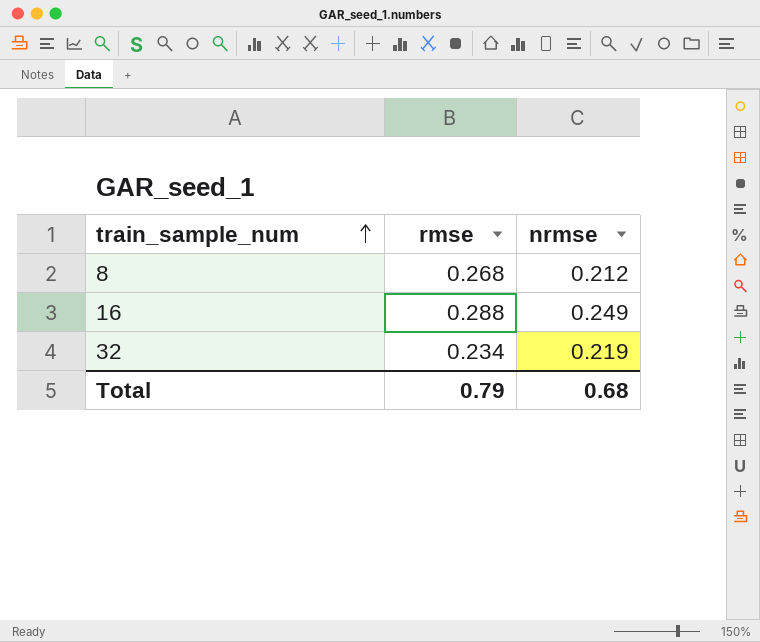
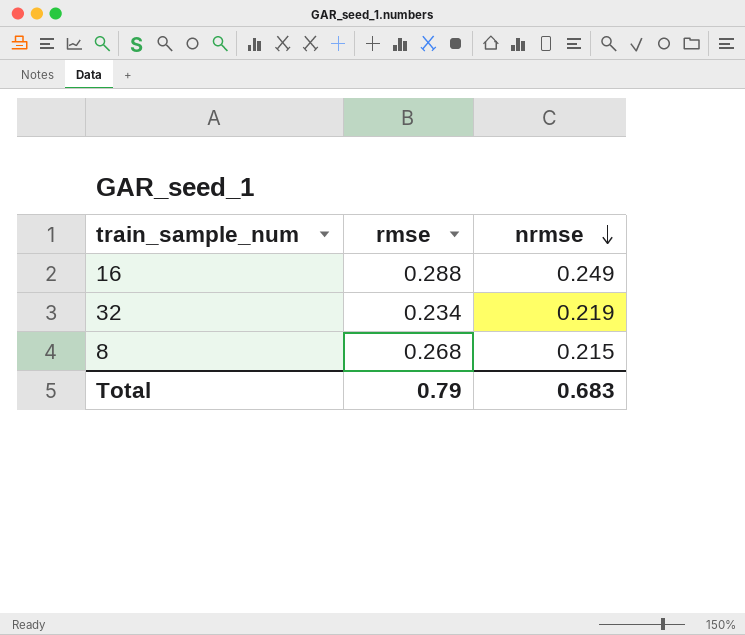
row order: train_sample_num ascending -> nrmse descending
8 | nrmse: 0.212 -> 0.215
Total | nrmse: 0.68 -> 0.683

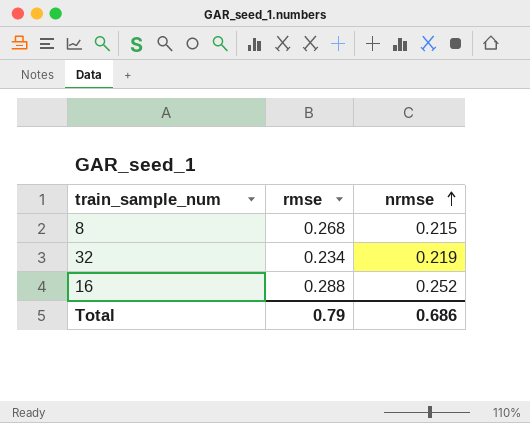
row order: nrmse descending -> nrmse ascending
16 | nrmse: 0.249 -> 0.252
Total | nrmse: 0.683 -> 0.686

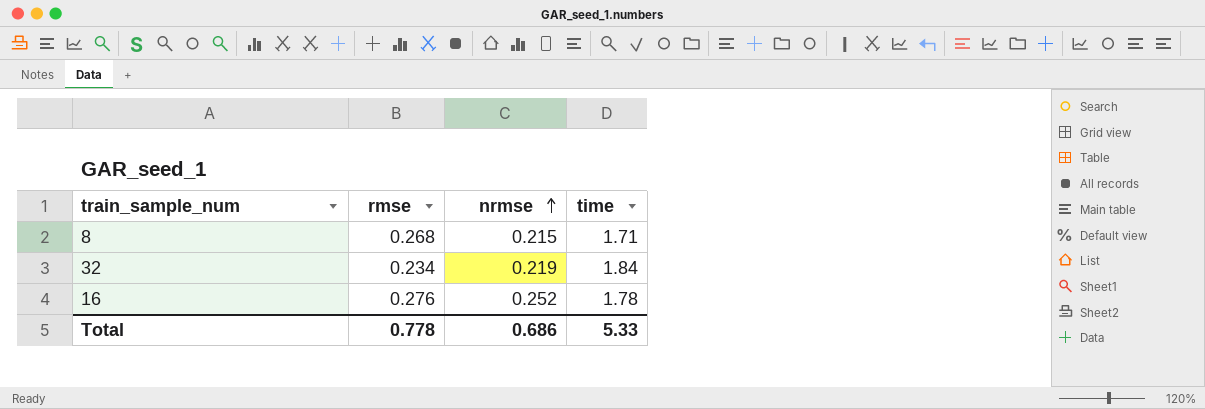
column time | position: none -> 4
16 | rmse: 0.288 -> 0.276
Total | rmse: 0.79 -> 0.778

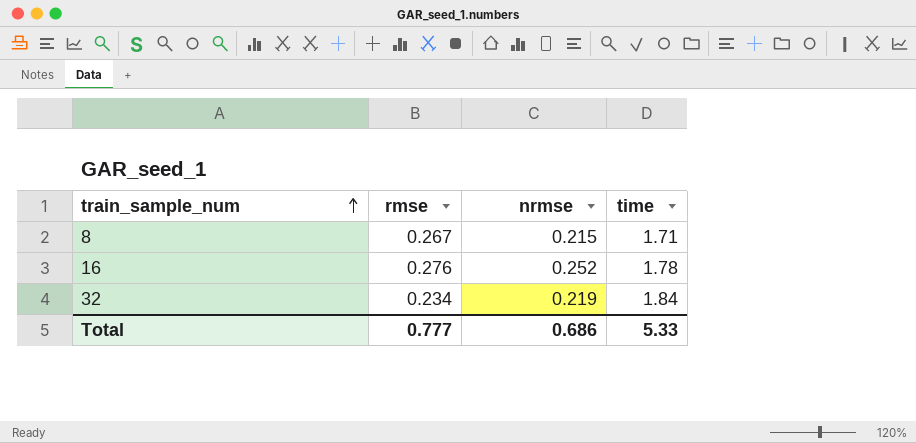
row order: nrmse ascending -> train_sample_num ascending
8 | rmse: 0.268 -> 0.267
Total | rmse: 0.778 -> 0.777

